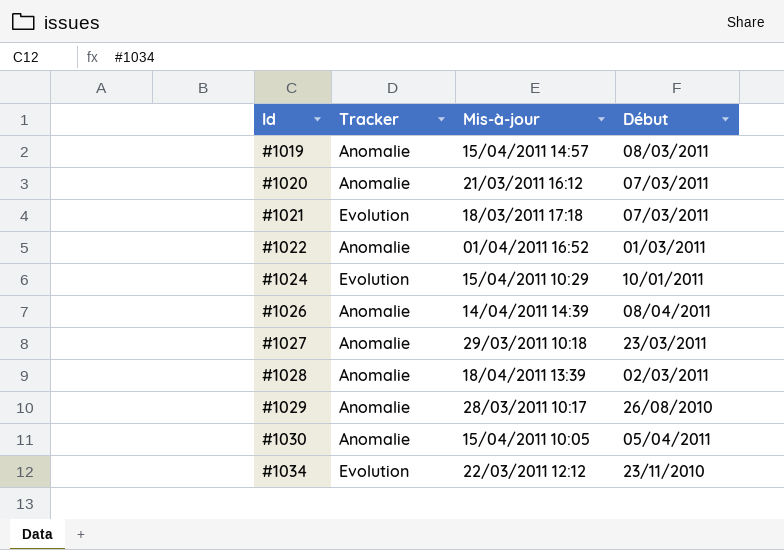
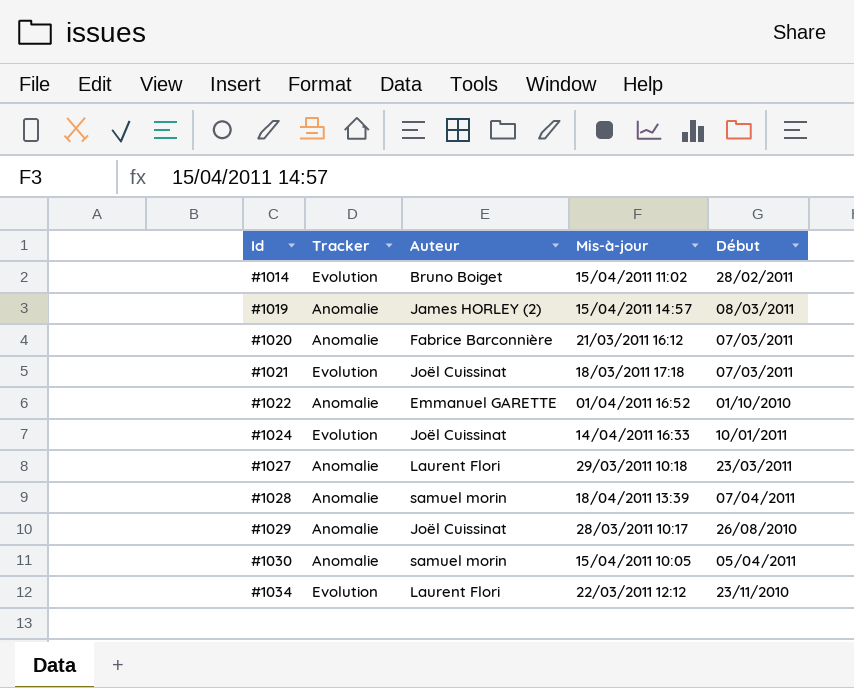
column Auteur | position: none -> 3
row #1026: Anomalie | 14/04/2011 14:39 | 08/04/2011 -> none
row #1014: none -> Evolution | Bruno Boiget | 15/04/2011 11:02 | 28/02/2011
#1022 | Début: 01/03/2011 -> 01/10/2010
#1024 | Mis-à-jour: 15/04/2011 10:29 -> 14/04/2011 16:33
#1028 | Début: 02/03/2011 -> 07/04/2011

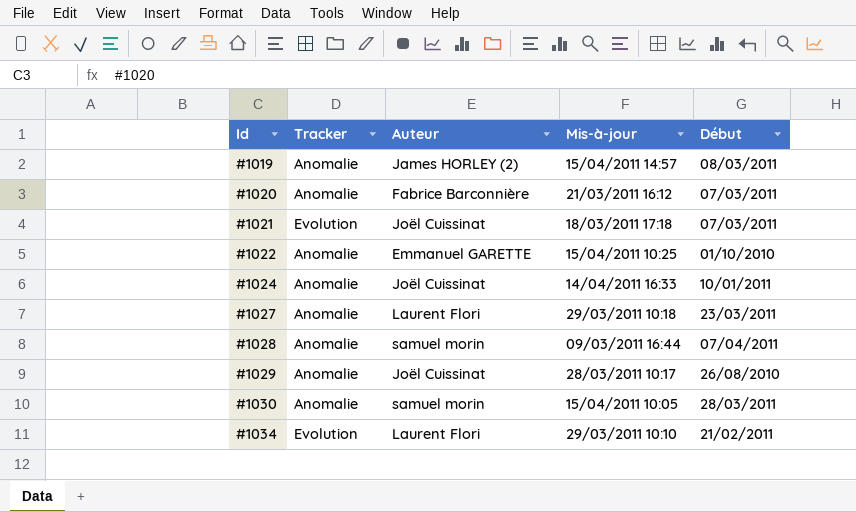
row #1014: Evolution | Bruno Boiget | 15/04/2011 11:02 | 28/02/2011 -> none
#1022 | Mis-à-jour: 01/04/2011 16:52 -> 15/04/2011 10:25
#1024 | Tracker: Evolution -> Anomalie
#1028 | Mis-à-jour: 18/04/2011 13:39 -> 09/03/2011 16:44
#1030 | Début: 05/04/2011 -> 28/03/2011
#1034 | Mis-à-jour: 22/03/2011 12:12 -> 29/03/2011 10:10
#1034 | Début: 23/11/2010 -> 21/02/2011

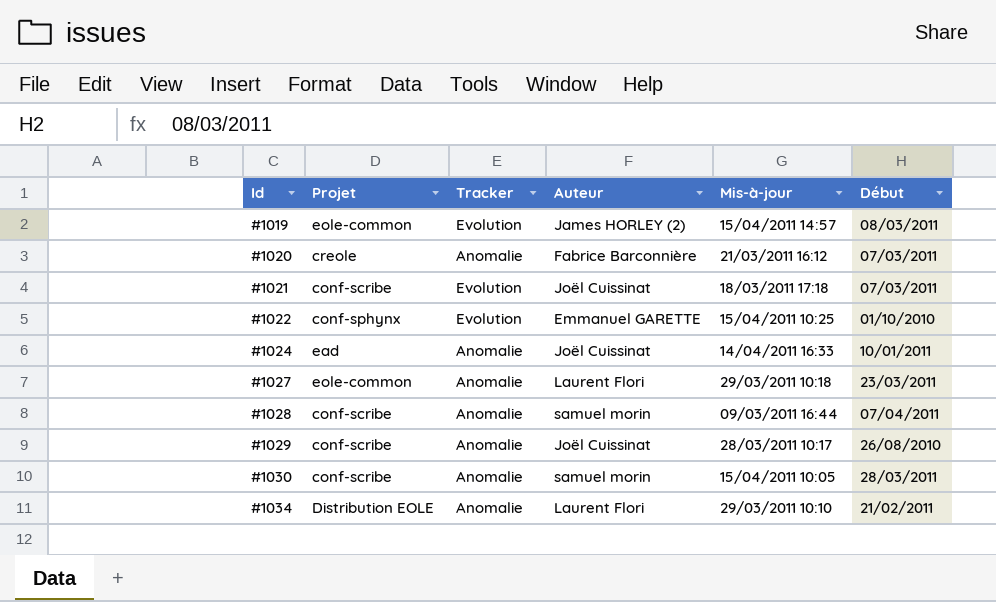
column Projet | position: none -> 2
#1019 | Tracker: Anomalie -> Evolution
#1022 | Tracker: Anomalie -> Evolution
#1034 | Tracker: Evolution -> Anomalie

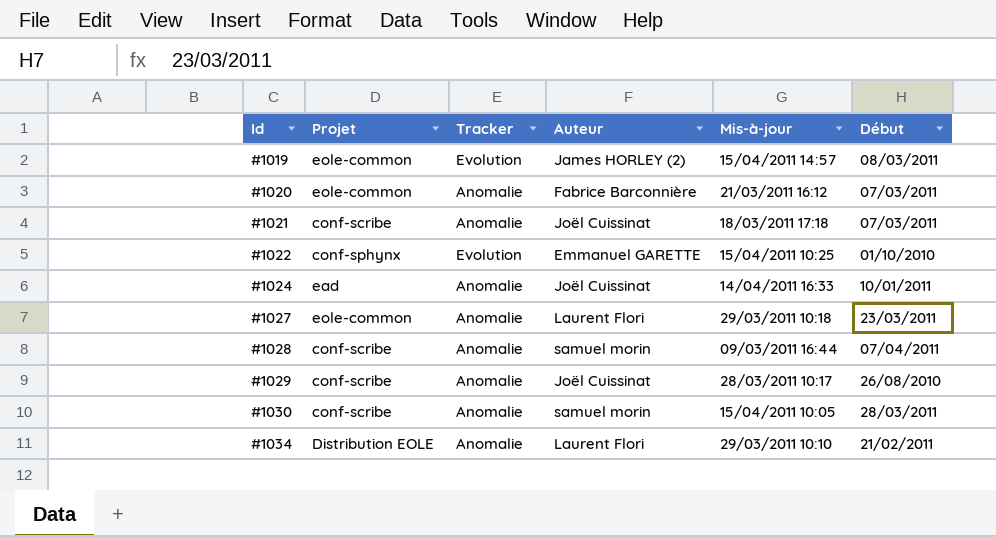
#1020 | Projet: creole -> eole-common
#1021 | Tracker: Evolution -> Anomalie

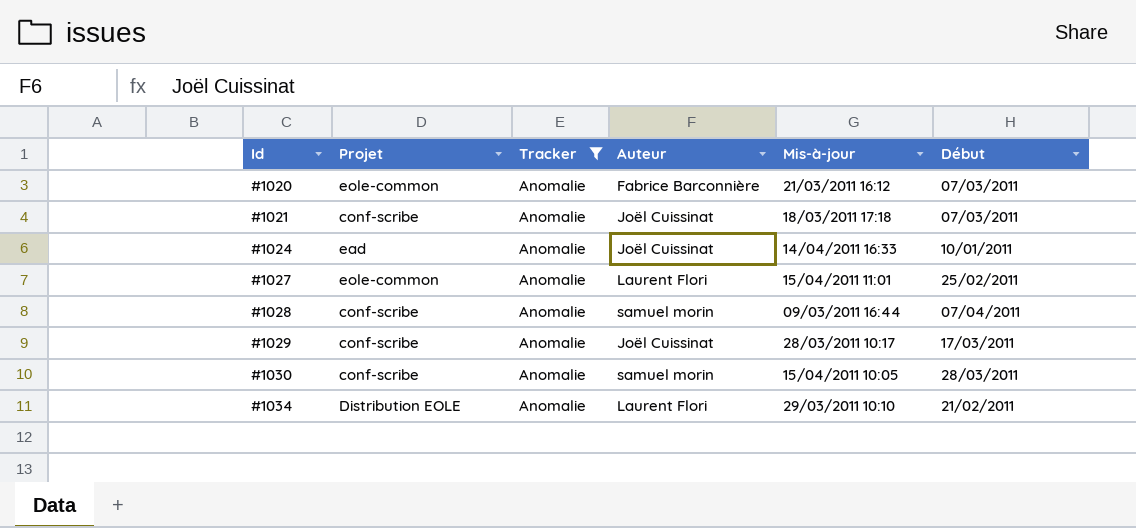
filter: none -> Tracker = Anomalie
#1027 | Mis-à-jour: 29/03/2011 10:18 -> 15/04/2011 11:01
#1027 | Début: 23/03/2011 -> 25/02/2011
#1029 | Début: 26/08/2010 -> 17/03/2011

